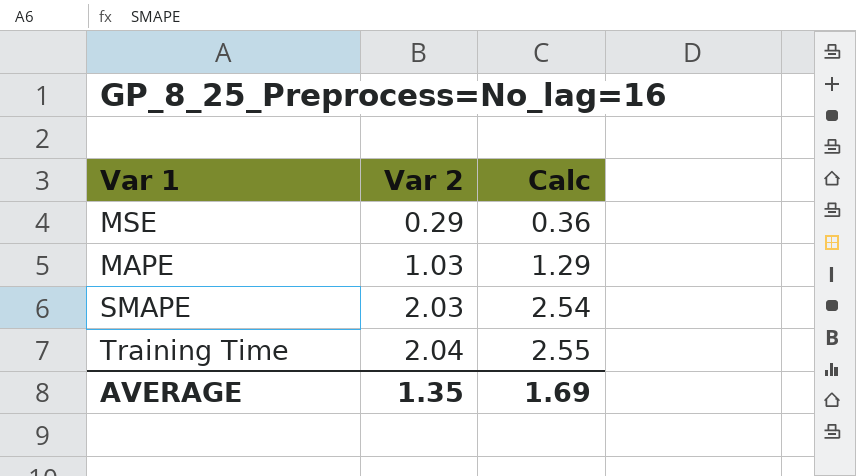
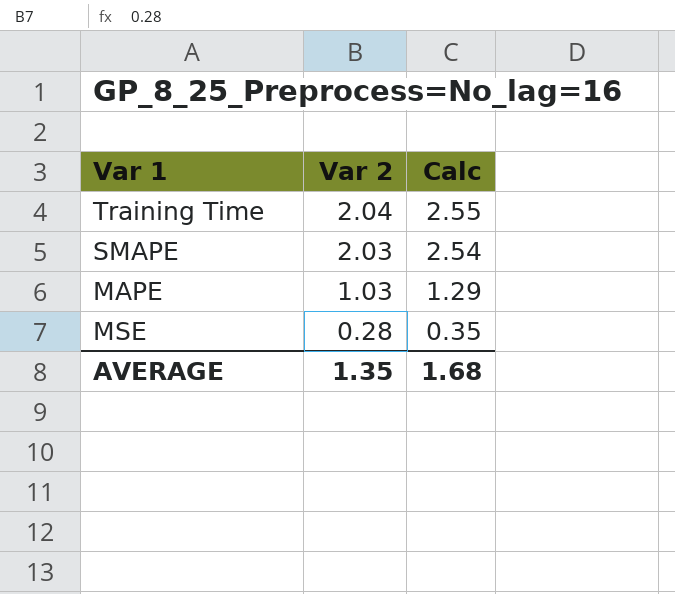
row order: Var 2 ascending -> Var 2 descending
MSE | Var 2: 0.29 -> 0.28
MSE | Calc: 0.36 -> 0.35
AVERAGE | Calc: 1.69 -> 1.68

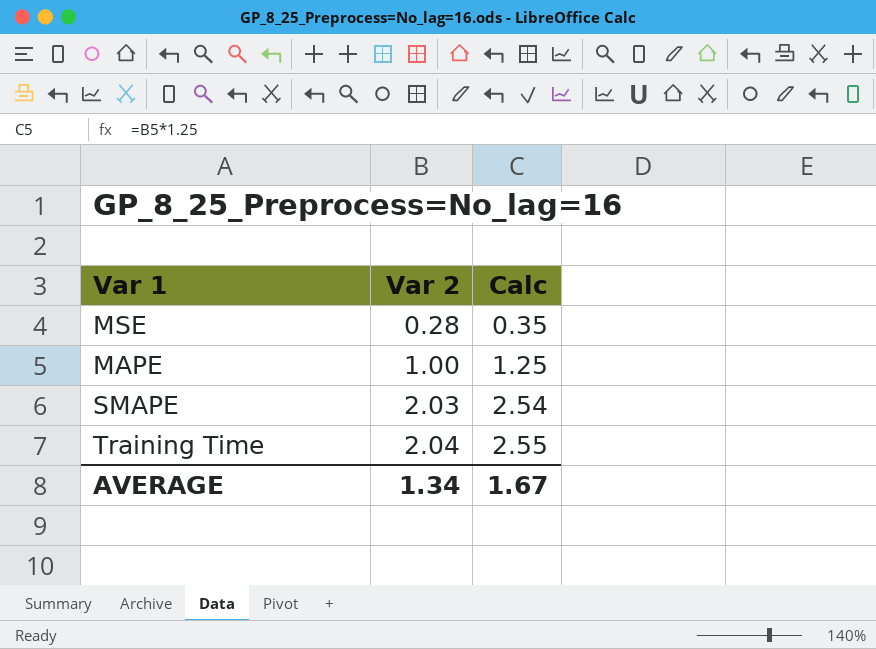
row order: Var 2 descending -> Var 2 ascending
MAPE | Var 2: 1.03 -> 1.00
MAPE | Calc: 1.29 -> 1.25
AVERAGE | Var 2: 1.35 -> 1.34
AVERAGE | Calc: 1.68 -> 1.67

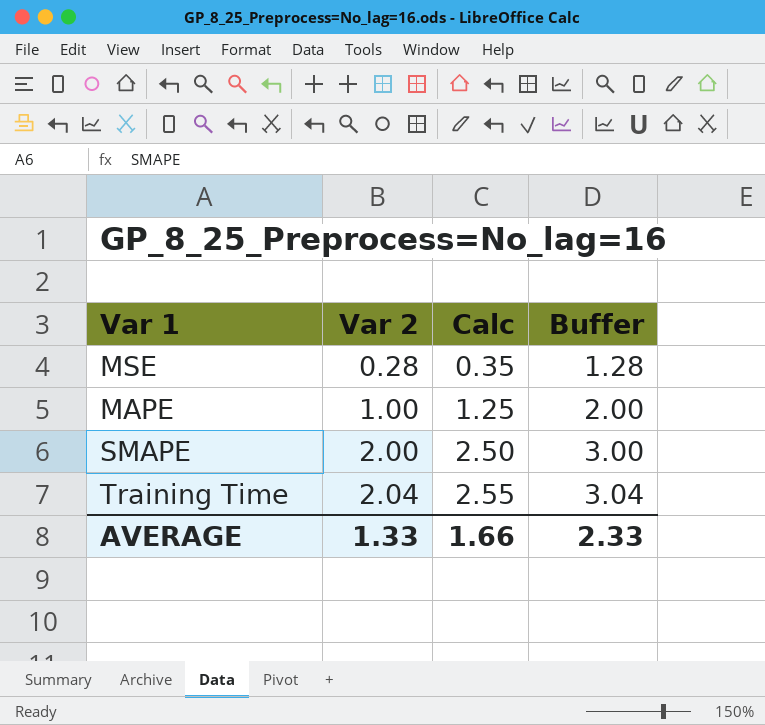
column Buffer | formula: none -> [Var 2] + 1
SMAPE | Var 2: 2.03 -> 2.00
SMAPE | Calc: 2.54 -> 2.50
AVERAGE | Var 2: 1.34 -> 1.33
AVERAGE | Calc: 1.67 -> 1.66

